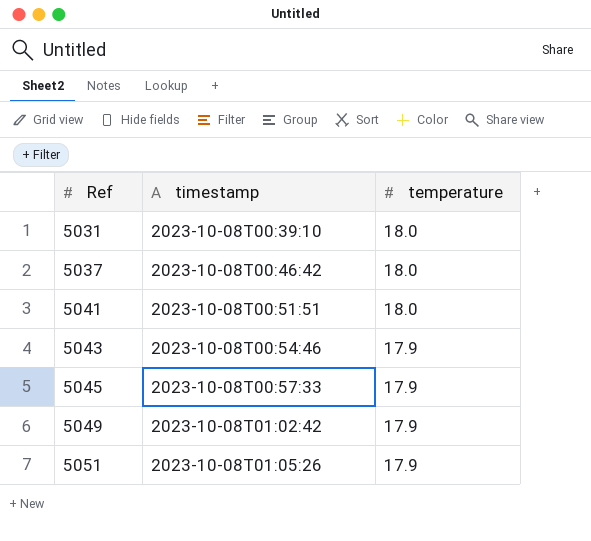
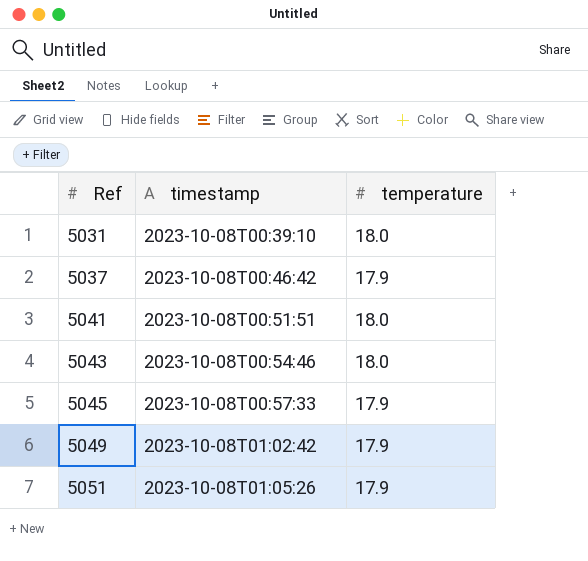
5037 | temperature: 18.0 -> 17.9
5043 | temperature: 17.9 -> 18.0

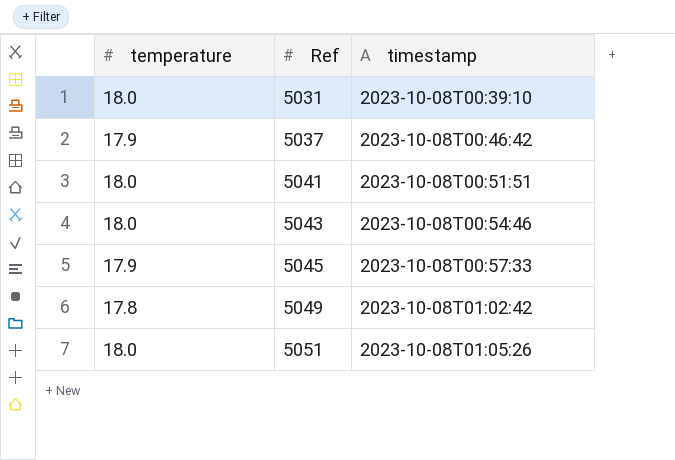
column temperature | position: 3 -> 1
5049 | temperature: 17.9 -> 17.8
5051 | temperature: 17.9 -> 18.0

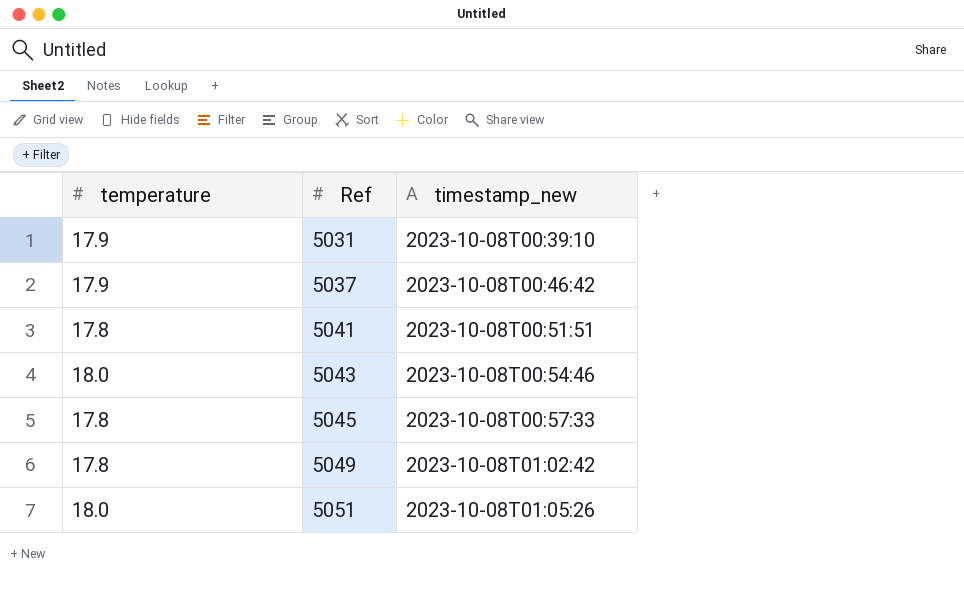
column name: timestamp -> timestamp_new
5031 | temperature: 18.0 -> 17.9
5041 | temperature: 18.0 -> 17.8
5045 | temperature: 17.9 -> 17.8

